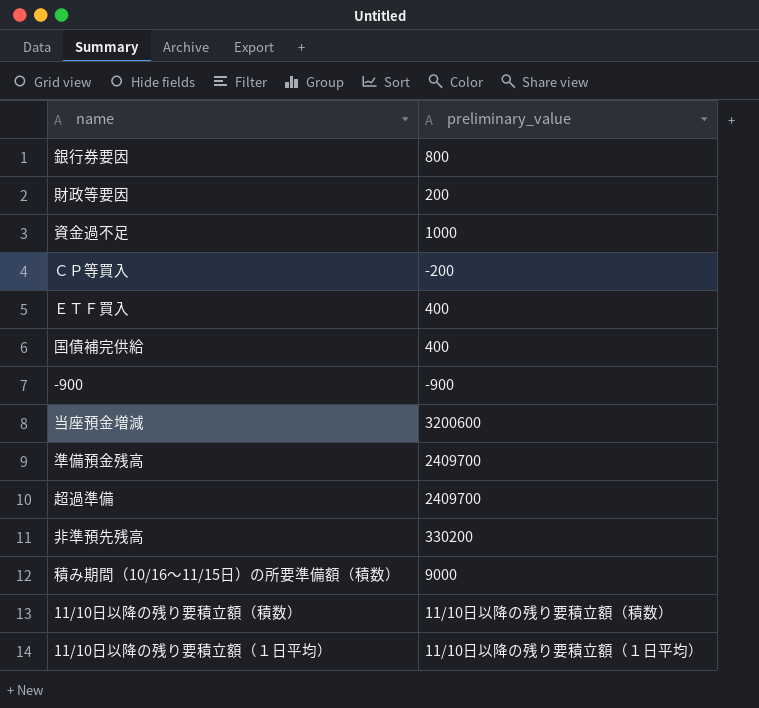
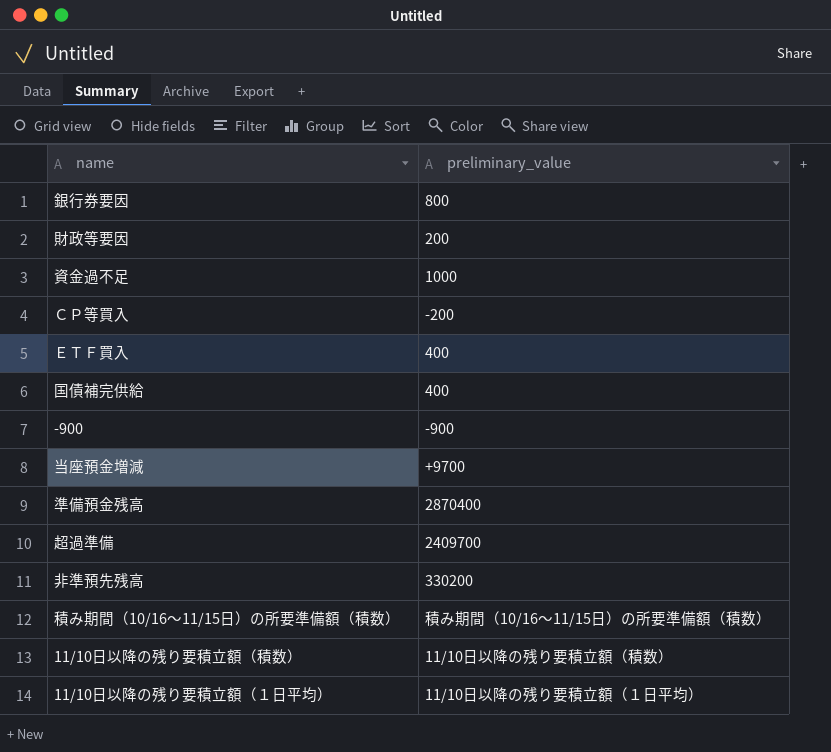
当座預金増減 | preliminary_value: 3200600 -> +9700
準備預金残高 | preliminary_value: 2409700 -> 2870400
積み期間（10/16～11/15日）の所要準備額（積数） | preliminary_value: 9000 -> 積み期間（10/16～11/15日）の所要準備額（積数）

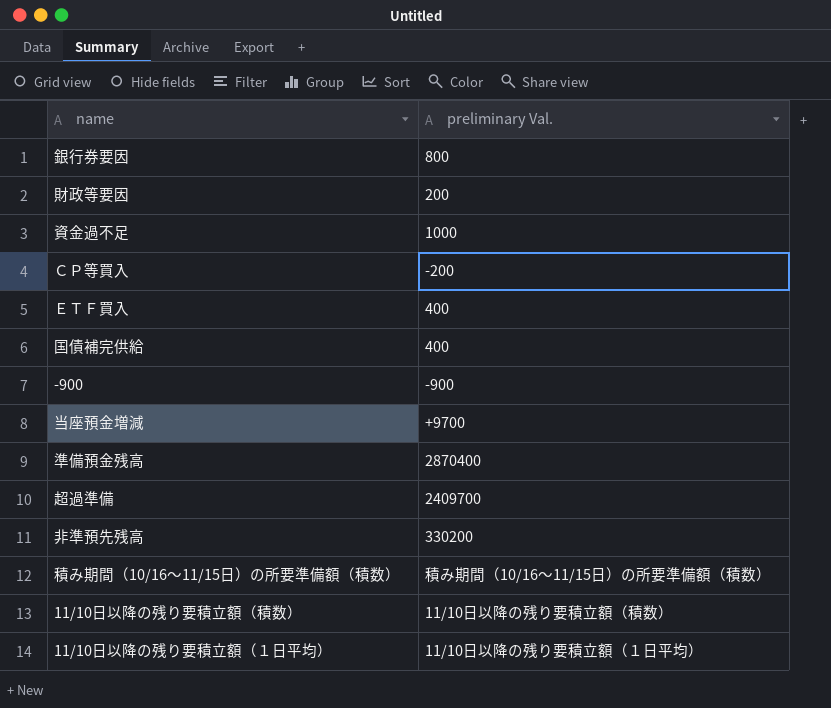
column name: preliminary_value -> preliminary Val.

